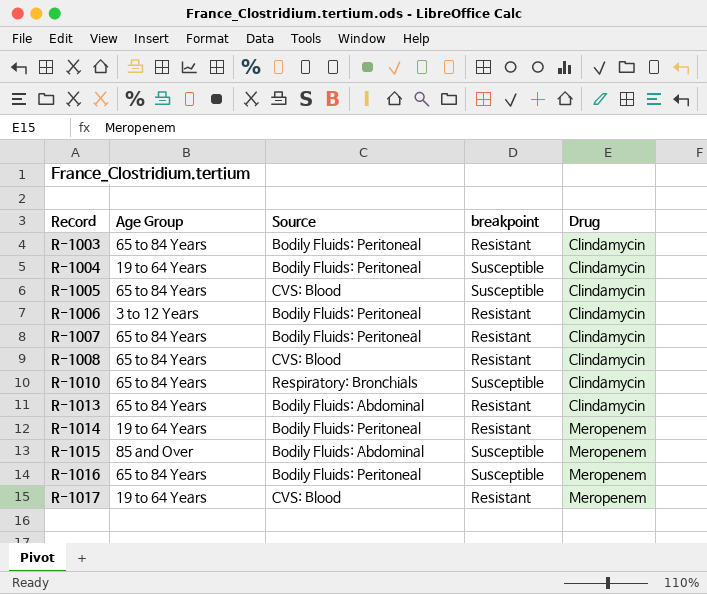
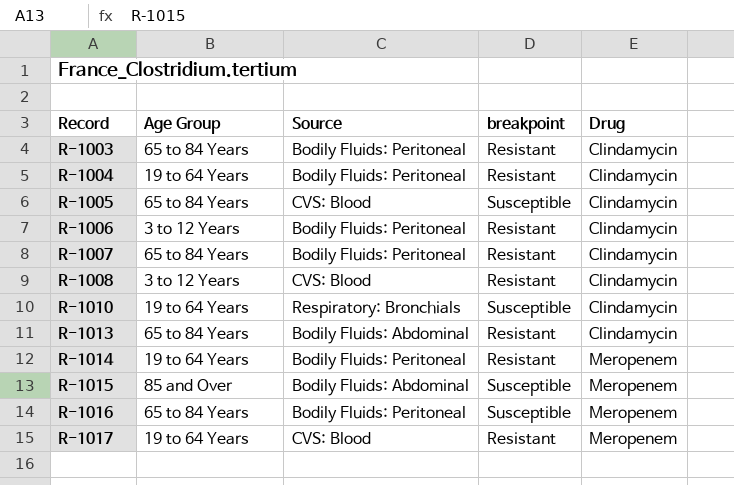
R-1004 | breakpoint: Susceptible -> Resistant
R-1008 | Age Group: 65 to 84 Years -> 3 to 12 Years
R-1010 | Age Group: 65 to 84 Years -> 19 to 64 Years

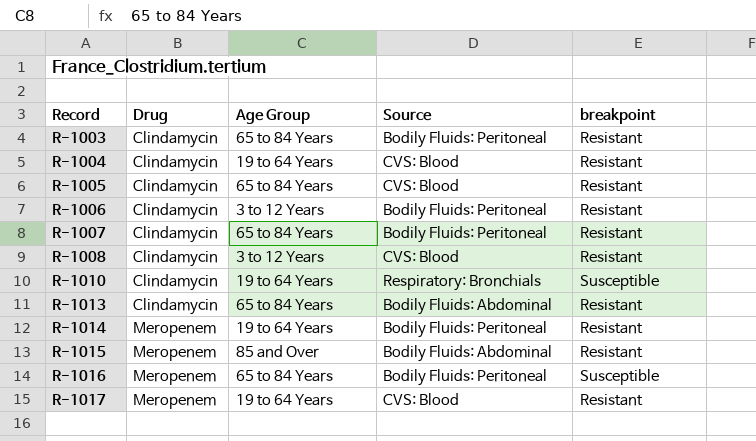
column Drug | position: 5 -> 2
R-1004 | Source: Bodily Fluids: Peritoneal -> CVS: Blood
R-1005 | breakpoint: Susceptible -> Resistant
R-1015 | breakpoint: Susceptible -> Resistant

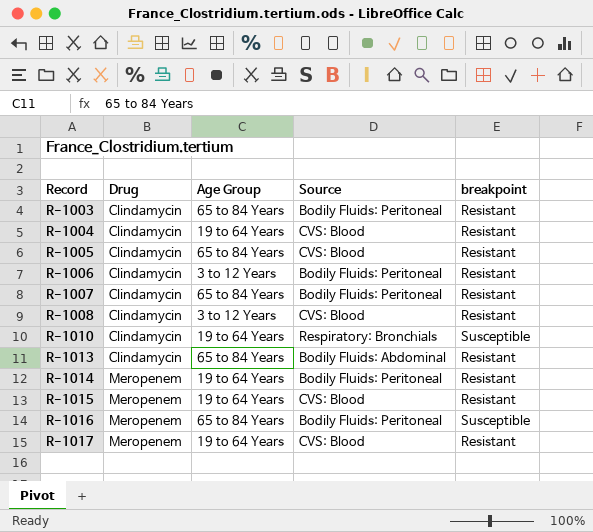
R-1015 | Age Group: 85 and Over -> 19 to 64 Years
R-1015 | Source: Bodily Fluids: Abdominal -> CVS: Blood

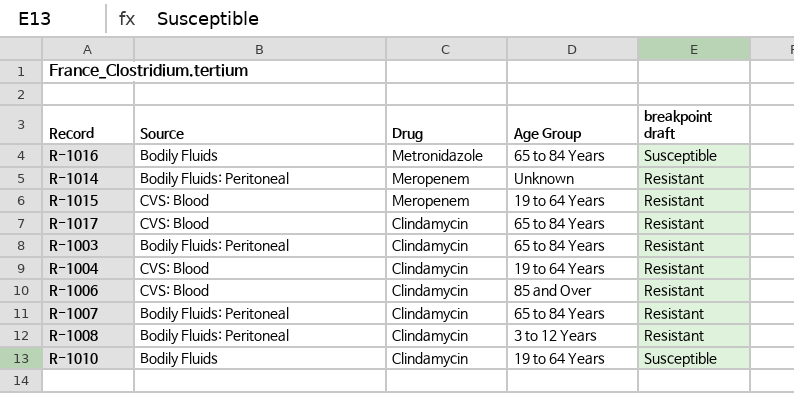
row order: Record ascending -> Drug descending
column Source | position: 4 -> 2
column name: breakpoint -> breakpoint draft
row R-1005: Clindamycin | 65 to 84 Years | CVS: Blood | Resistant -> none
row R-1013: Clindamycin | 65 to 84 Years | Bodily Fluids: Abdominal | Resistant -> none
R-1016 | Source: Bodily Fluids: Peritoneal -> Bodily Fluids
R-1016 | Drug: Meropenem -> Metronidazole
R-1014 | Age Group: 19 to 64 Years -> Unknown
R-1017 | Drug: Meropenem -> Clindamycin
R-1017 | Age Group: 19 to 64 Years -> 65 to 84 Years
R-1006 | Source: Bodily Fluids: Peritoneal -> CVS: Blood
R-1006 | Age Group: 3 to 12 Years -> 85 and Over
R-1008 | Source: CVS: Blood -> Bodily Fluids: Peritoneal
R-1010 | Source: Respiratory: Bronchials -> Bodily Fluids

